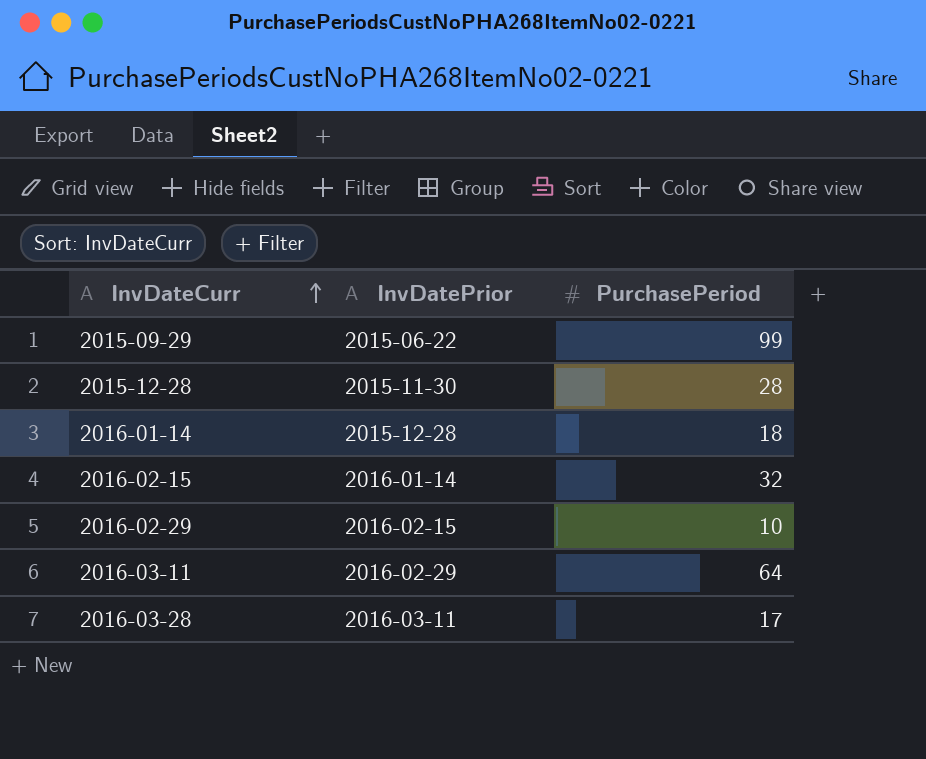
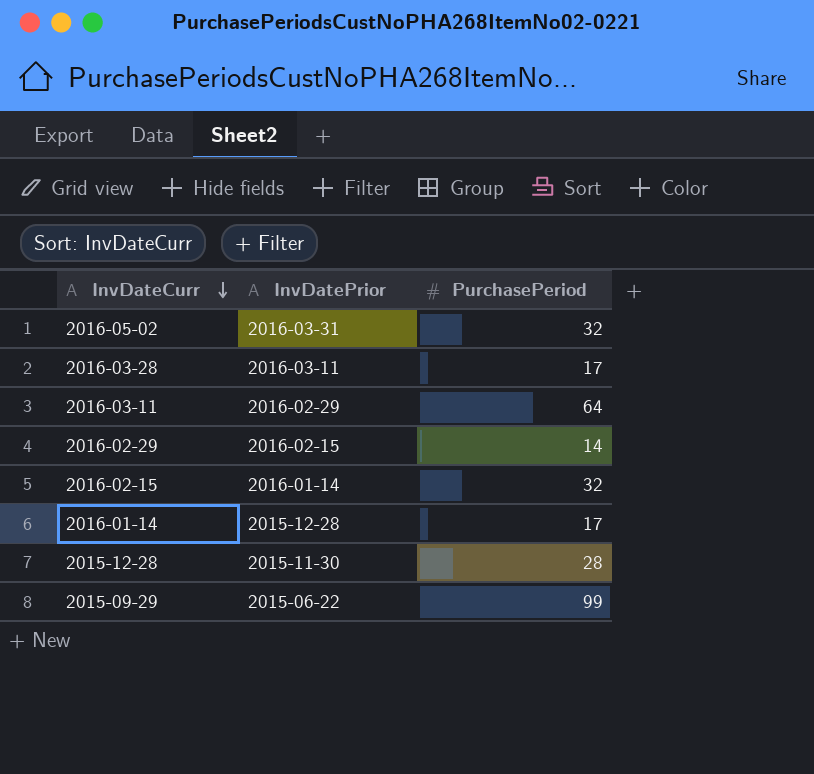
row order: InvDateCurr ascending -> InvDateCurr descending
row 2016-05-02: none -> 2016-03-31 | 32
2016-02-29 | PurchasePeriod: 10 -> 14
2016-01-14 | PurchasePeriod: 18 -> 17

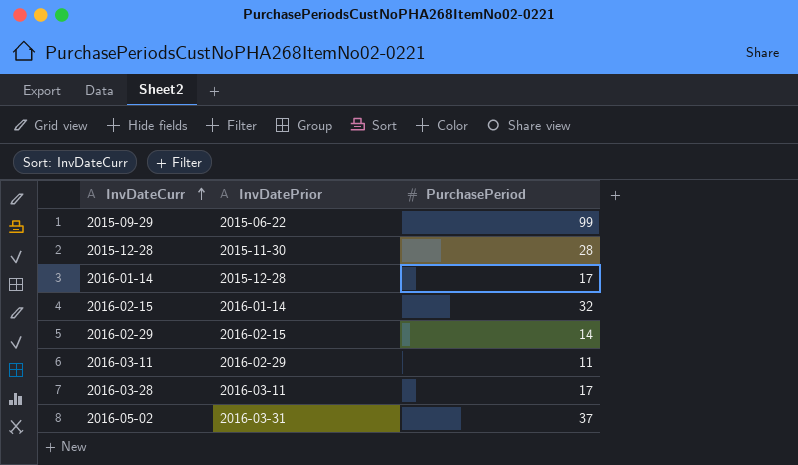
row order: InvDateCurr descending -> InvDateCurr ascending
2016-03-11 | PurchasePeriod: 64 -> 11
2016-05-02 | PurchasePeriod: 32 -> 37

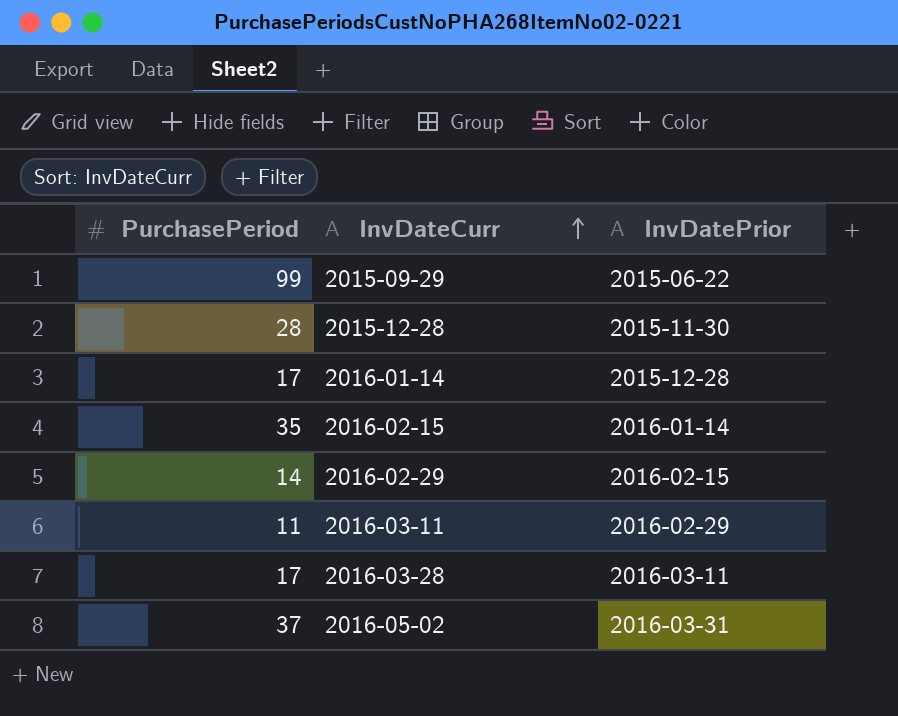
column PurchasePeriod | position: 3 -> 1
2016-02-15 | PurchasePeriod: 32 -> 35

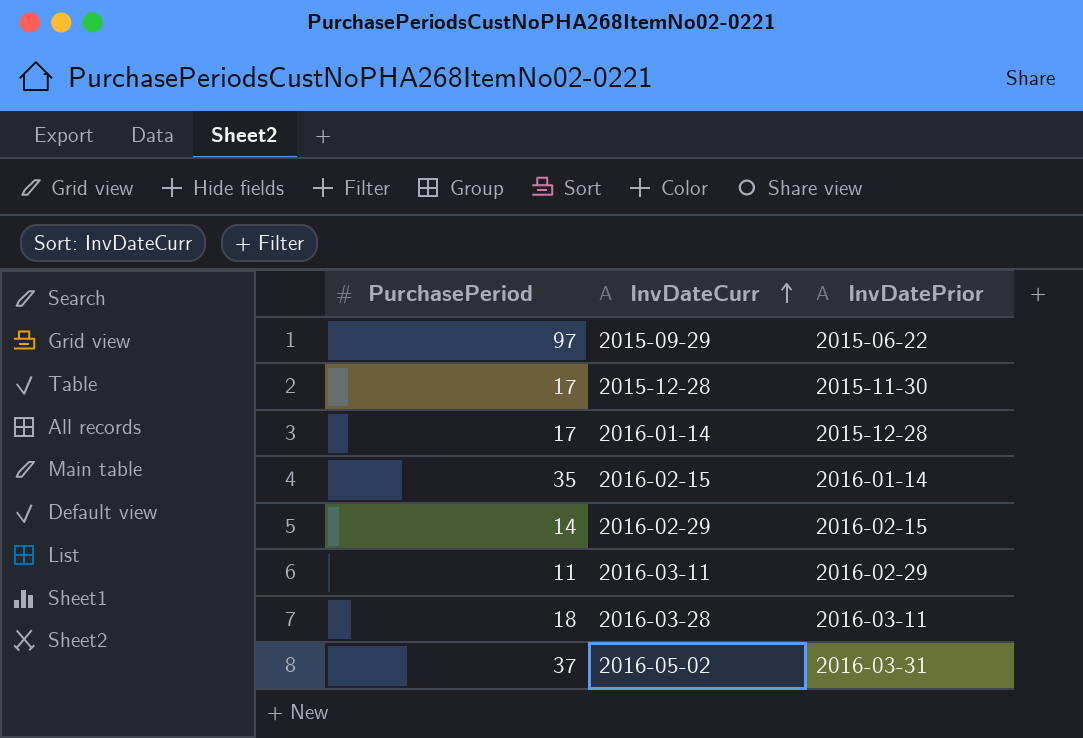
2015-09-29 | PurchasePeriod: 99 -> 97
2015-12-28 | PurchasePeriod: 28 -> 17
2016-03-28 | PurchasePeriod: 17 -> 18

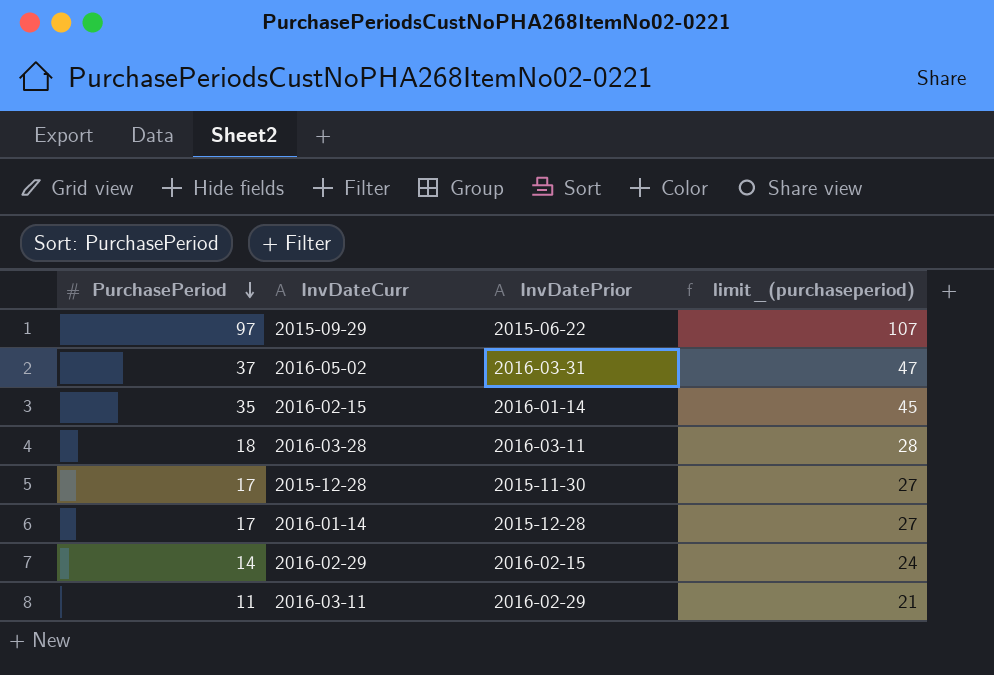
row order: InvDateCurr ascending -> PurchasePeriod descending
column limit_(purchaseperiod) | formula: none -> [PurchasePeriod] + 10

